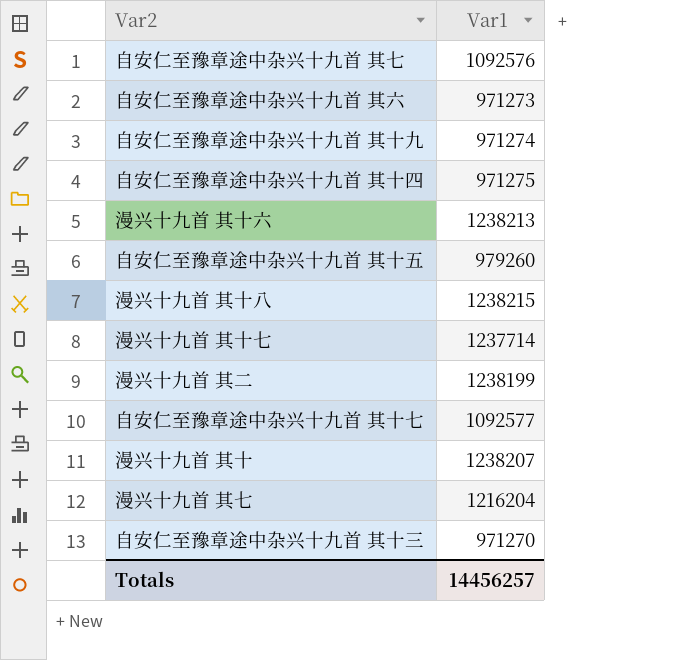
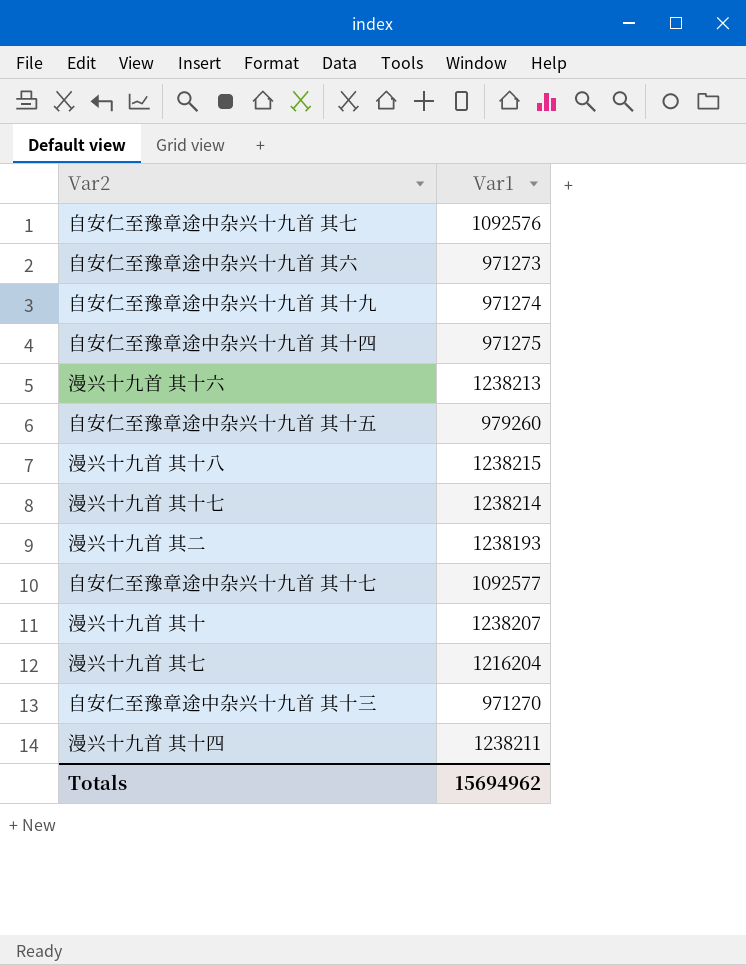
漫兴十九首 其十七 | Var1: 1237714 -> 1238214
漫兴十九首 其二 | Var1: 1238199 -> 1238193
row 漫兴十九首 其十四: none -> 1238211
Totals | Var1: 14456257 -> 15694962

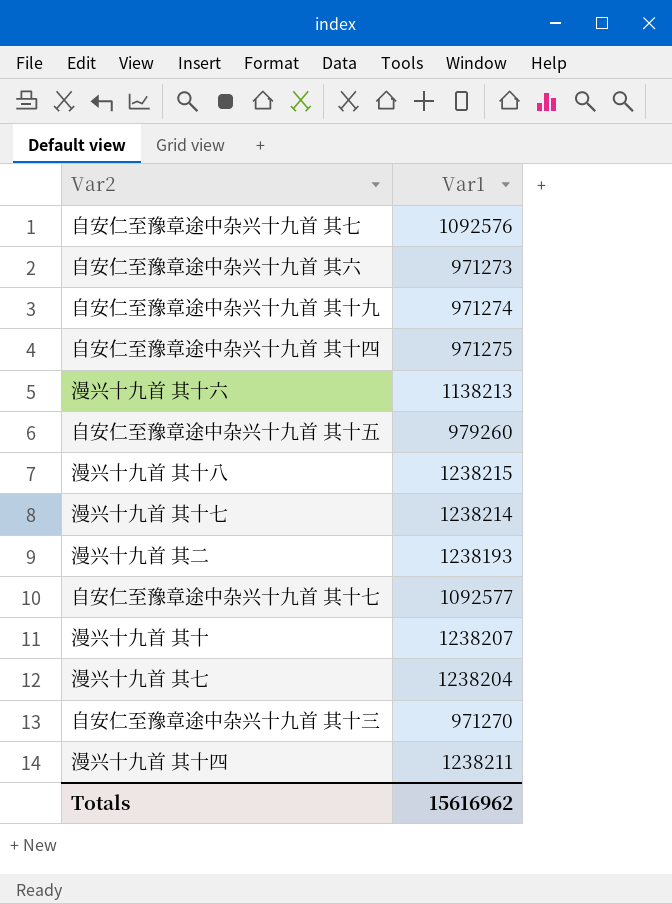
漫兴十九首 其十六 | Var1: 1238213 -> 1138213
漫兴十九首 其七 | Var1: 1216204 -> 1238204
Totals | Var1: 15694962 -> 15616962

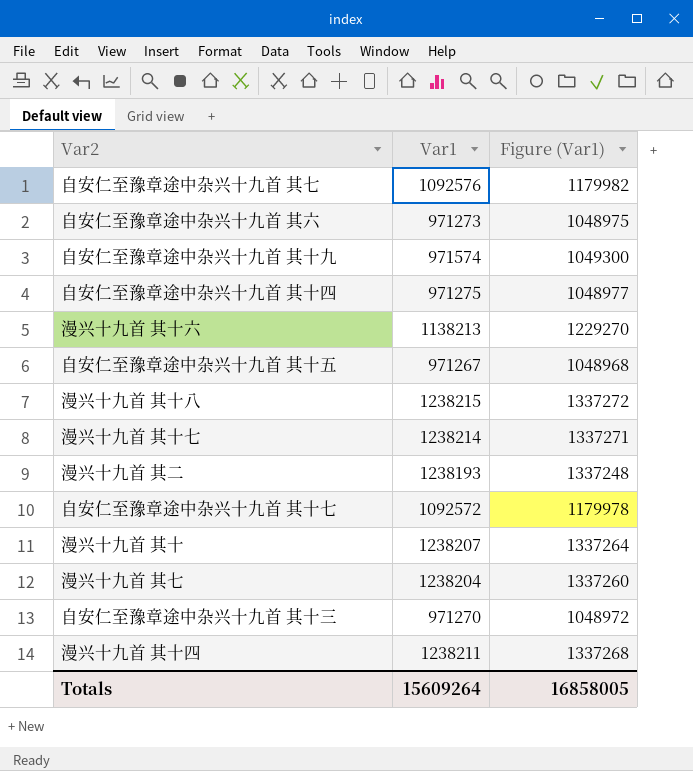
column Figure (Var1) | formula: none -> [Var1] * 1.08
自安仁至豫章途中杂兴十九首 其十九 | Var1: 971274 -> 971574
自安仁至豫章途中杂兴十九首 其十五 | Var1: 979260 -> 971267
自安仁至豫章途中杂兴十九首 其十七 | Var1: 1092577 -> 1092572
Totals | Var1: 15616962 -> 15609264

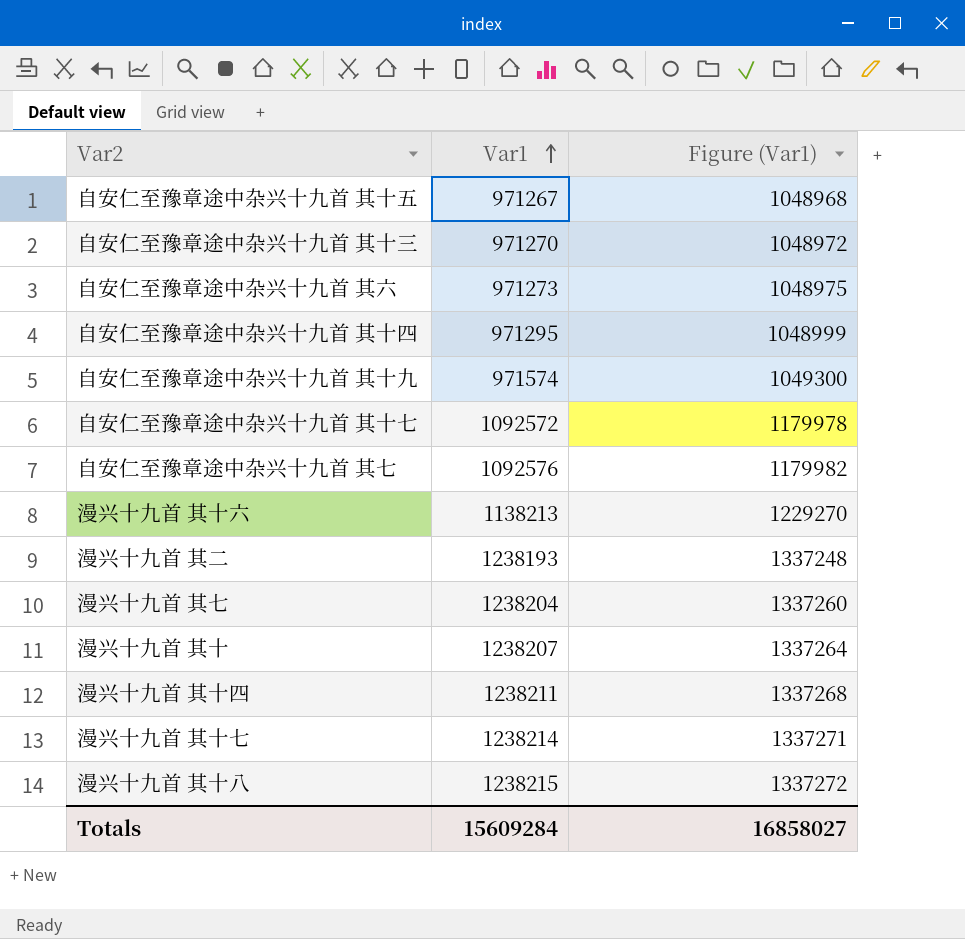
row order: none -> Var1 ascending
自安仁至豫章途中杂兴十九首 其十四 | Var1: 971275 -> 971295
自安仁至豫章途中杂兴十九首 其十四 | Figure (Var1): 1048977 -> 1048999
Totals | Var1: 15609264 -> 15609284
Totals | Figure (Var1): 16858005 -> 16858027

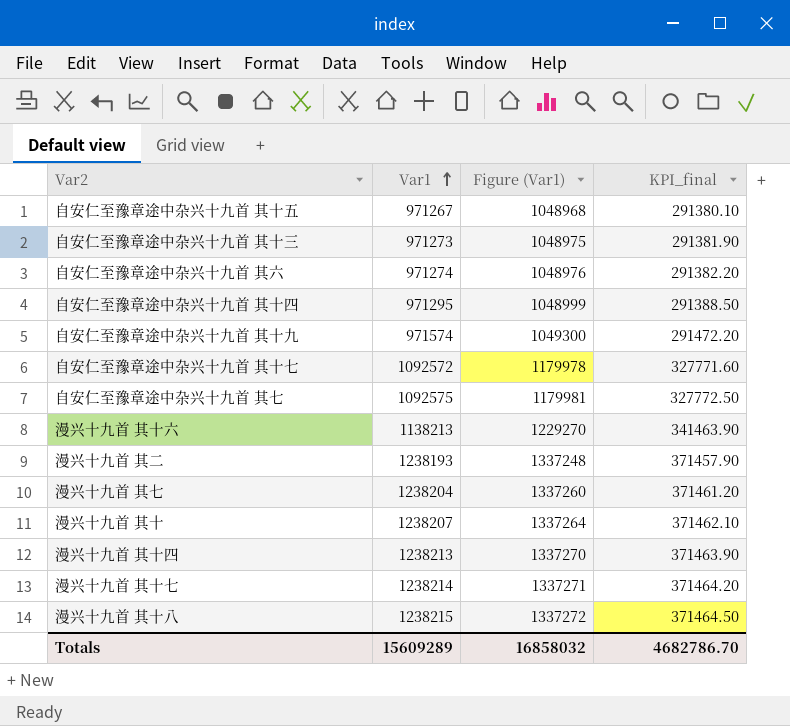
column KPI_final | formula: none -> [Var1] * 0.3
自安仁至豫章途中杂兴十九首 其十三 | Var1: 971270 -> 971273
自安仁至豫章途中杂兴十九首 其十三 | Figure (Var1): 1048972 -> 1048975
自安仁至豫章途中杂兴十九首 其六 | Var1: 971273 -> 971274
自安仁至豫章途中杂兴十九首 其六 | Figure (Var1): 1048975 -> 1048976
自安仁至豫章途中杂兴十九首 其七 | Var1: 1092576 -> 1092575
自安仁至豫章途中杂兴十九首 其七 | Figure (Var1): 1179982 -> 1179981
漫兴十九首 其十四 | Var1: 1238211 -> 1238213
漫兴十九首 其十四 | Figure (Var1): 1337268 -> 1337270
Totals | Var1: 15609284 -> 15609289
Totals | Figure (Var1): 16858027 -> 16858032

